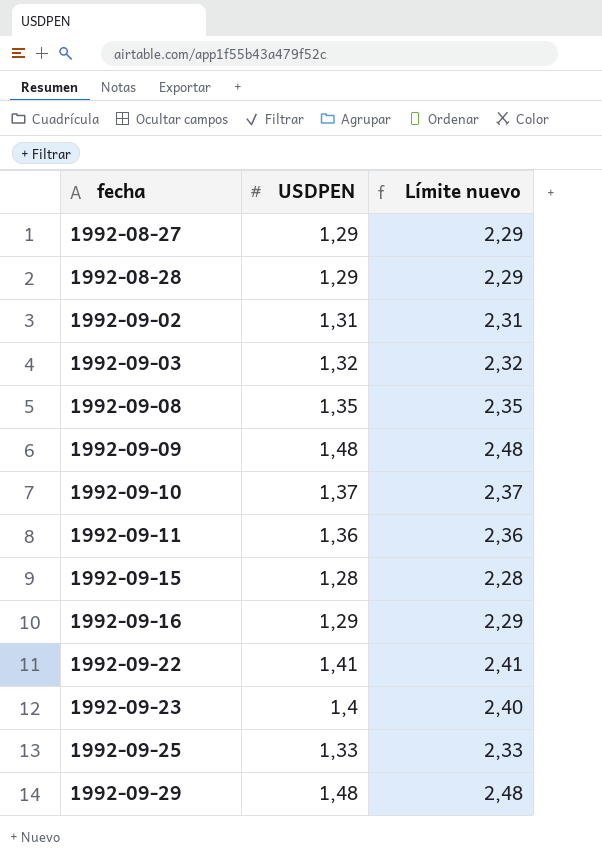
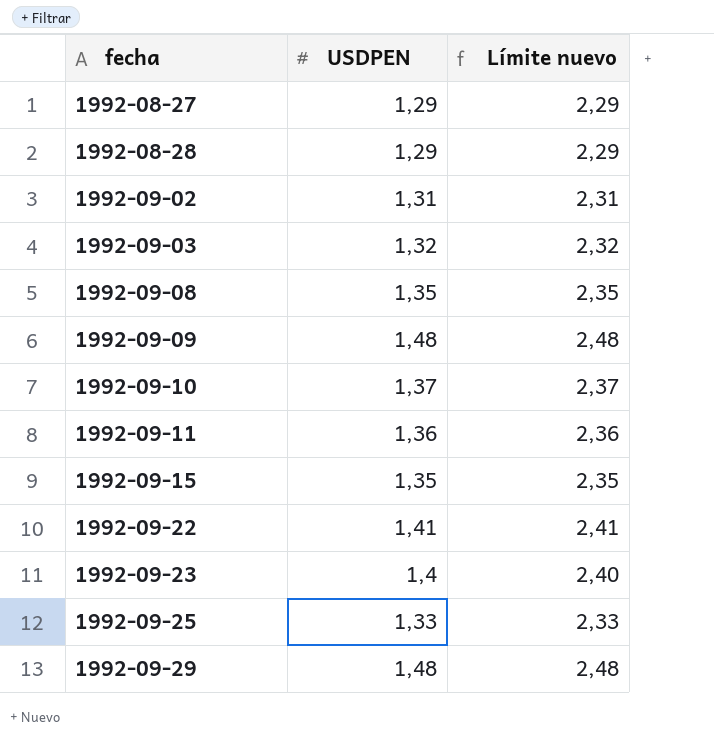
row 1992-09-16: 1,29 | 2,29 -> none
1992-09-15 | USDPEN: 1,28 -> 1,35
1992-09-15 | Límite nuevo: 2,28 -> 2,35

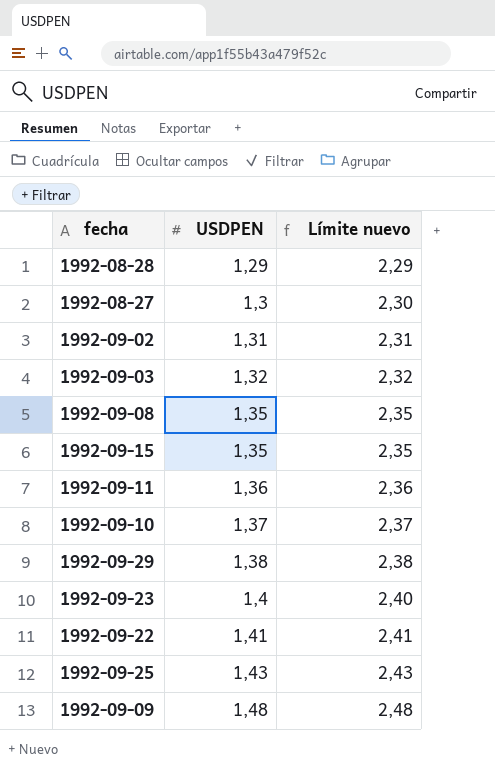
row order: fecha ascending -> USDPEN ascending
1992-08-27 | USDPEN: 1,29 -> 1,3
1992-08-27 | Límite nuevo: 2,29 -> 2,30
1992-09-29 | USDPEN: 1,48 -> 1,38
1992-09-29 | Límite nuevo: 2,48 -> 2,38
1992-09-25 | USDPEN: 1,33 -> 1,43
1992-09-25 | Límite nuevo: 2,33 -> 2,43

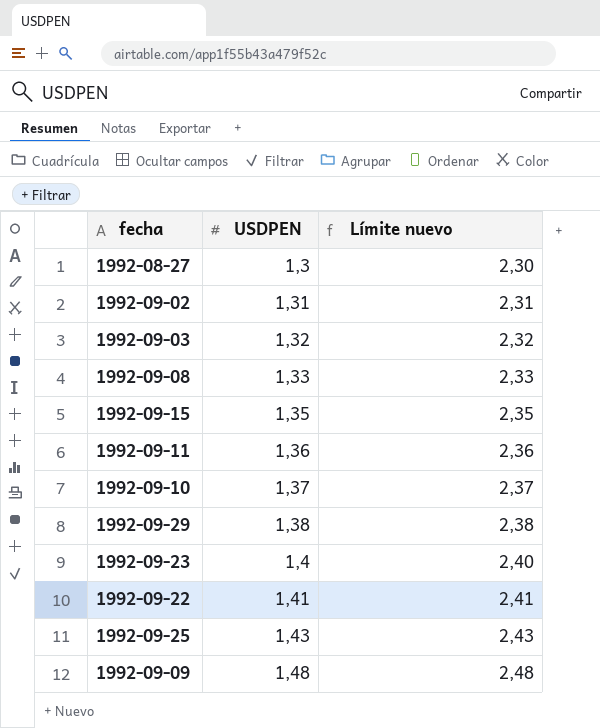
row 1992-08-28: 1,29 | 2,29 -> none
1992-09-08 | USDPEN: 1,35 -> 1,33
1992-09-08 | Límite nuevo: 2,35 -> 2,33

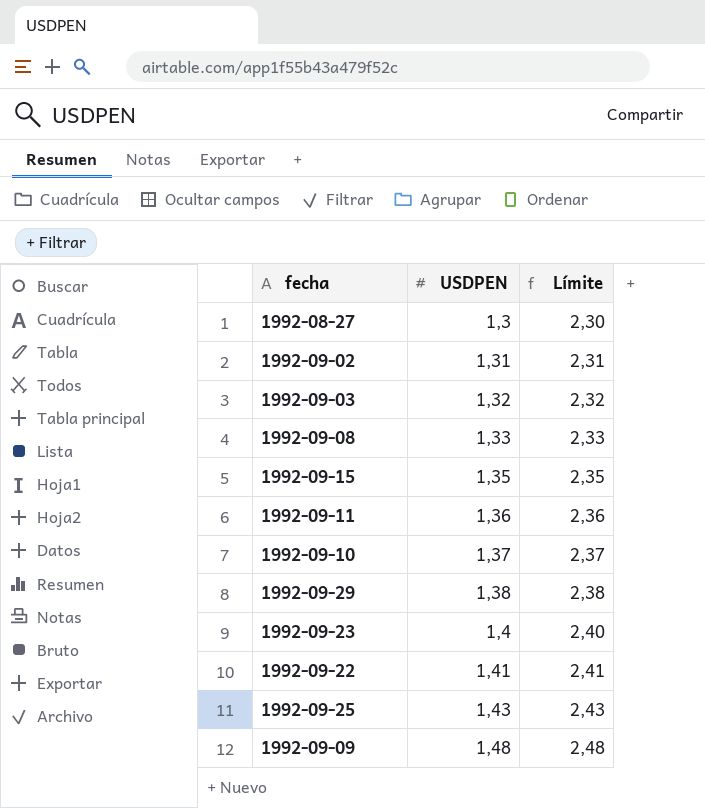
column name: Límite nuevo -> Límite

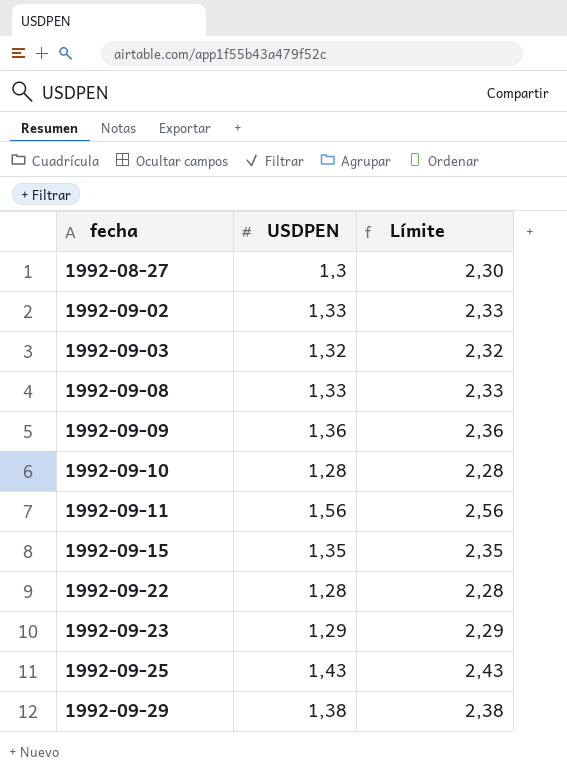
row order: USDPEN ascending -> fecha ascending
1992-09-02 | USDPEN: 1,31 -> 1,33
1992-09-02 | Límite: 2,31 -> 2,33
1992-09-09 | USDPEN: 1,48 -> 1,36
1992-09-09 | Límite: 2,48 -> 2,36
1992-09-10 | USDPEN: 1,37 -> 1,28
1992-09-10 | Límite: 2,37 -> 2,28
1992-09-11 | USDPEN: 1,36 -> 1,56
1992-09-11 | Límite: 2,36 -> 2,56
1992-09-22 | USDPEN: 1,41 -> 1,28
1992-09-22 | Límite: 2,41 -> 2,28
1992-09-23 | USDPEN: 1,4 -> 1,29
1992-09-23 | Límite: 2,40 -> 2,29

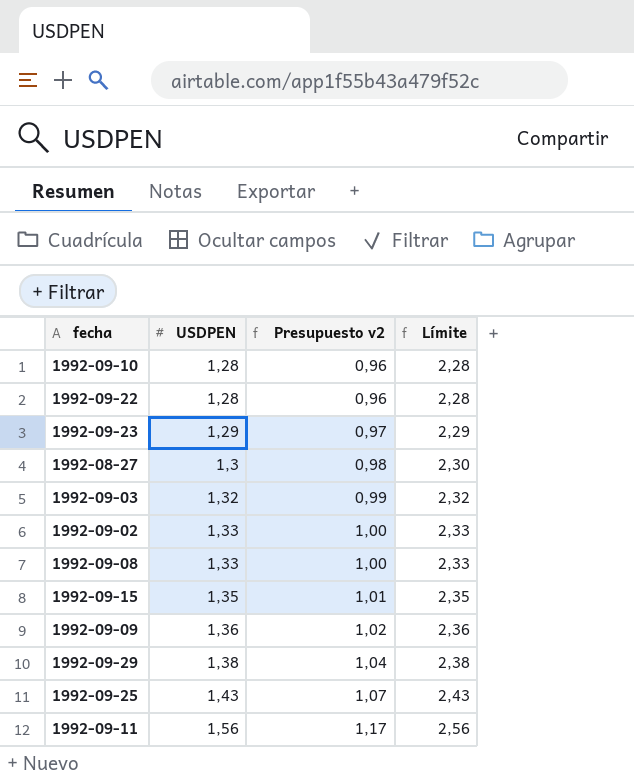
row order: fecha ascending -> USDPEN ascending
column Presupuesto v2 | formula: none -> [USDPEN] * 0,75

